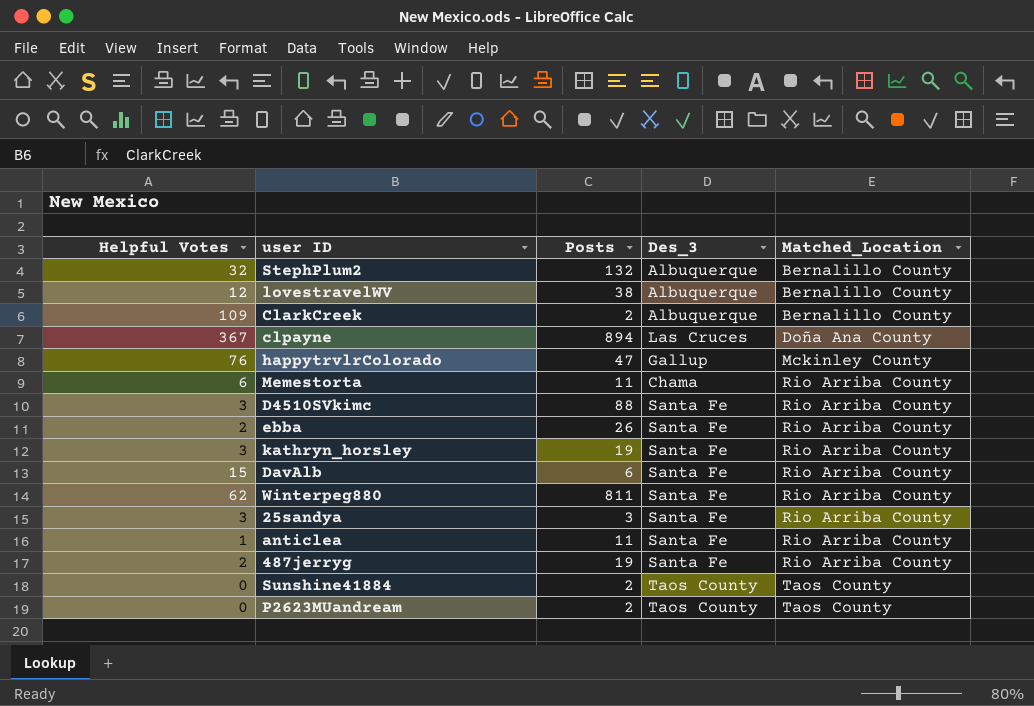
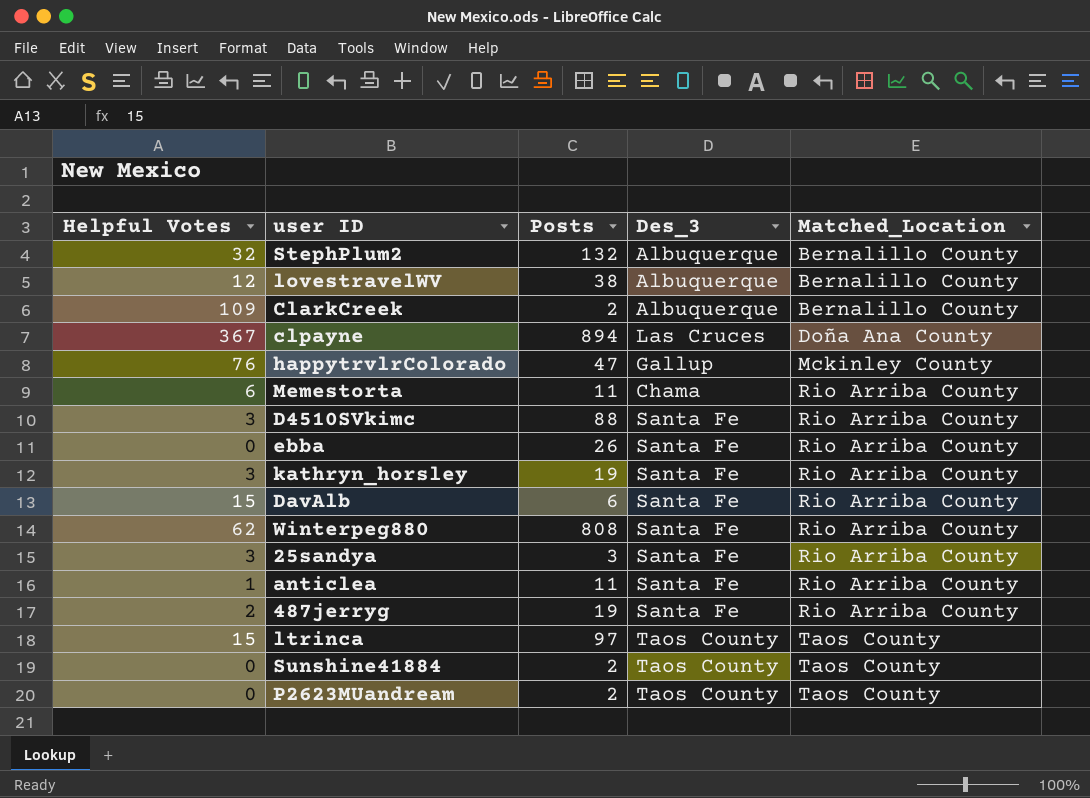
ebba | Helpful Votes: 2 -> 0
Winterpeg880 | Posts: 811 -> 808
row ltrinca: none -> 15 | 97 | Taos County | Taos County

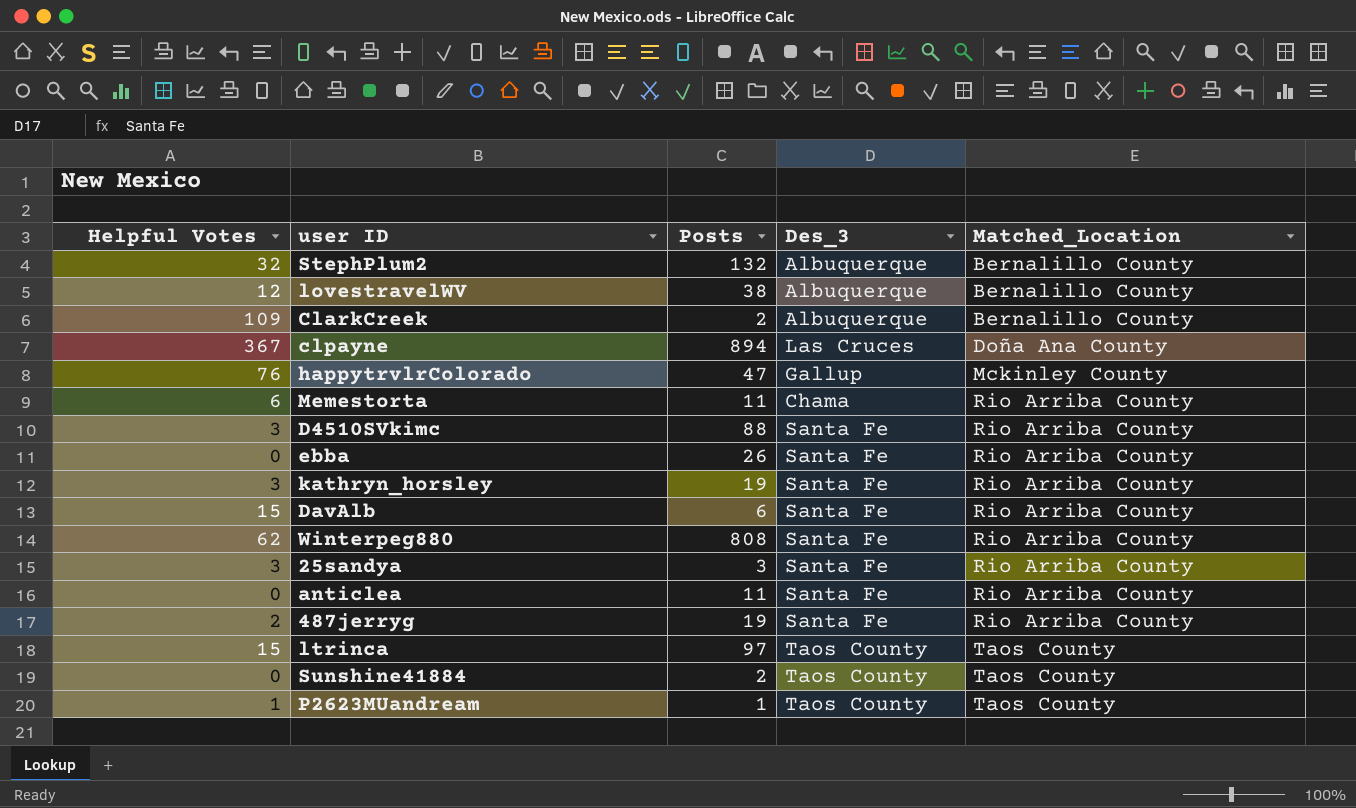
anticlea | Helpful Votes: 1 -> 0
P2623MUandream | Helpful Votes: 0 -> 1
P2623MUandream | Posts: 2 -> 1

